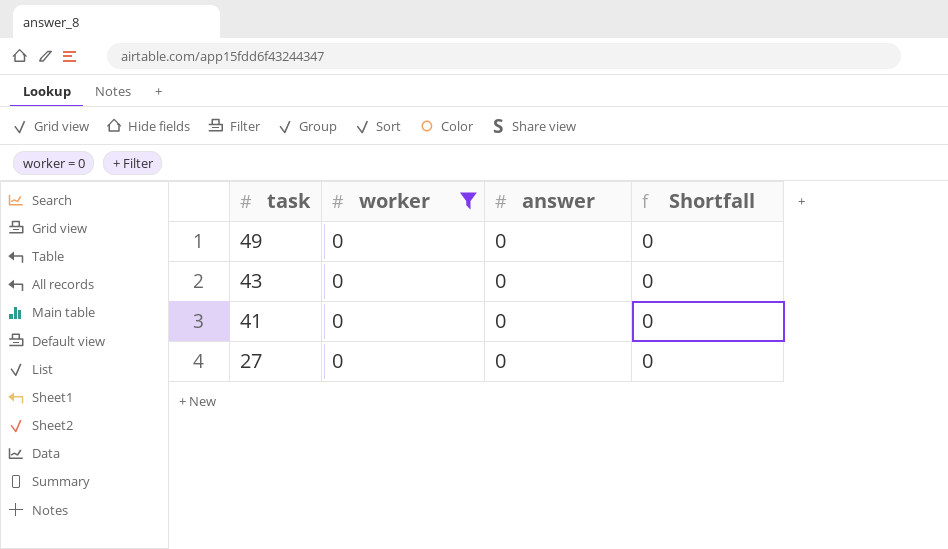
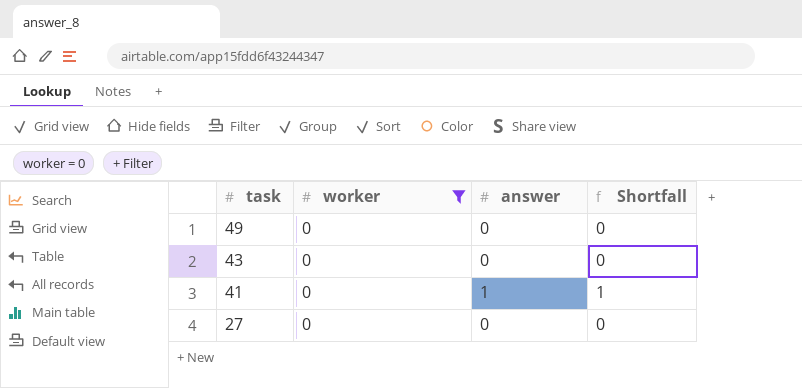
41 | answer: 0 -> 1
41 | Shortfall: 0 -> 1

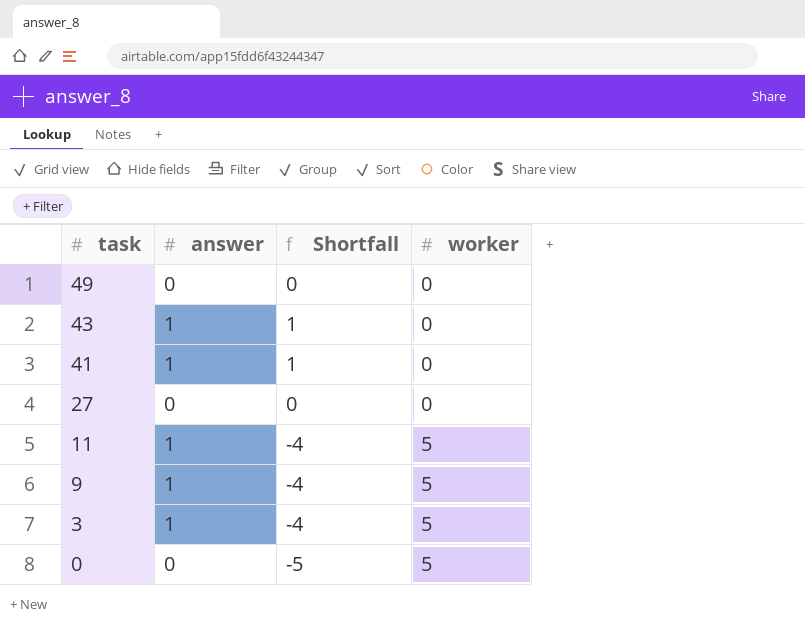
filter: worker = 0 -> none
column worker | position: 2 -> 4
43 | answer: 0 -> 1
43 | Shortfall: 0 -> 1

